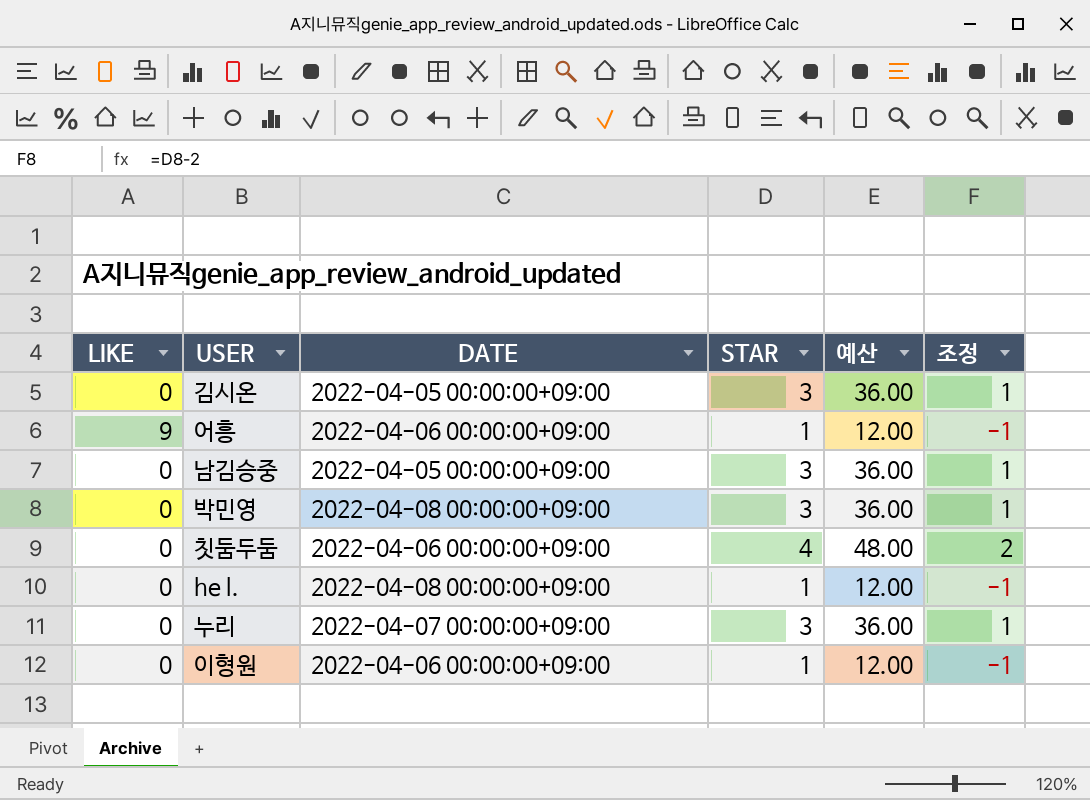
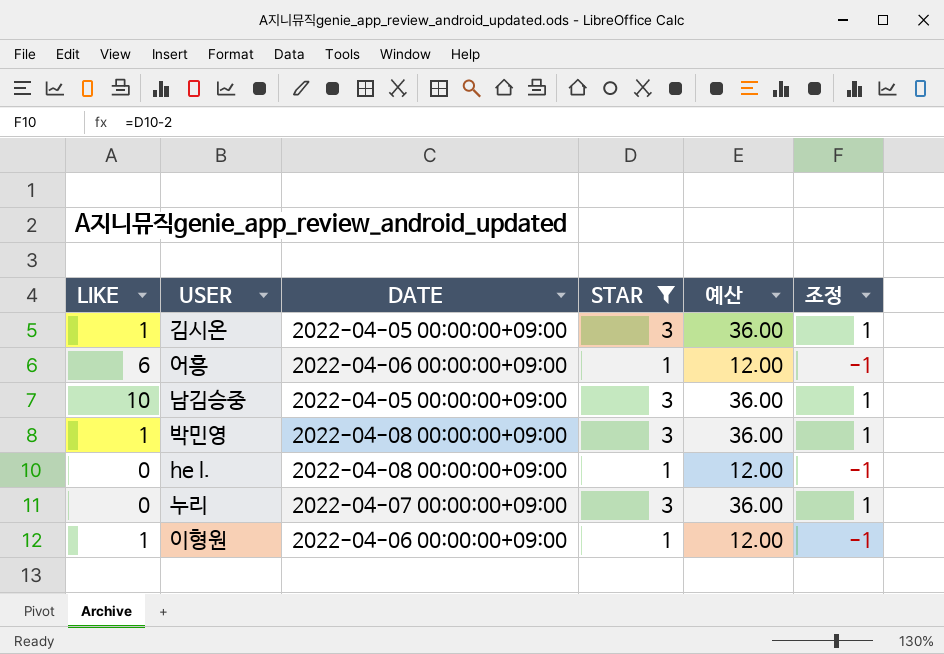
filter: none -> STAR != 4
김시온 | LIKE: 0 -> 1
어흥 | LIKE: 9 -> 6
남김승중 | LIKE: 0 -> 10
박민영 | LIKE: 0 -> 1
이형원 | LIKE: 0 -> 1

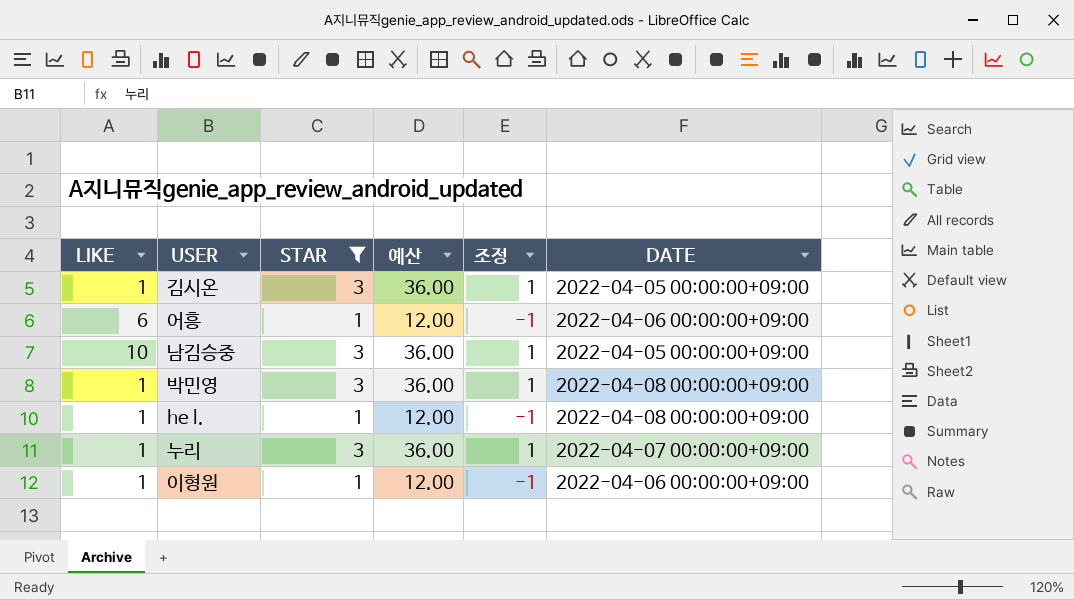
column DATE | position: 3 -> 6
he l. | LIKE: 0 -> 1
누리 | LIKE: 0 -> 1

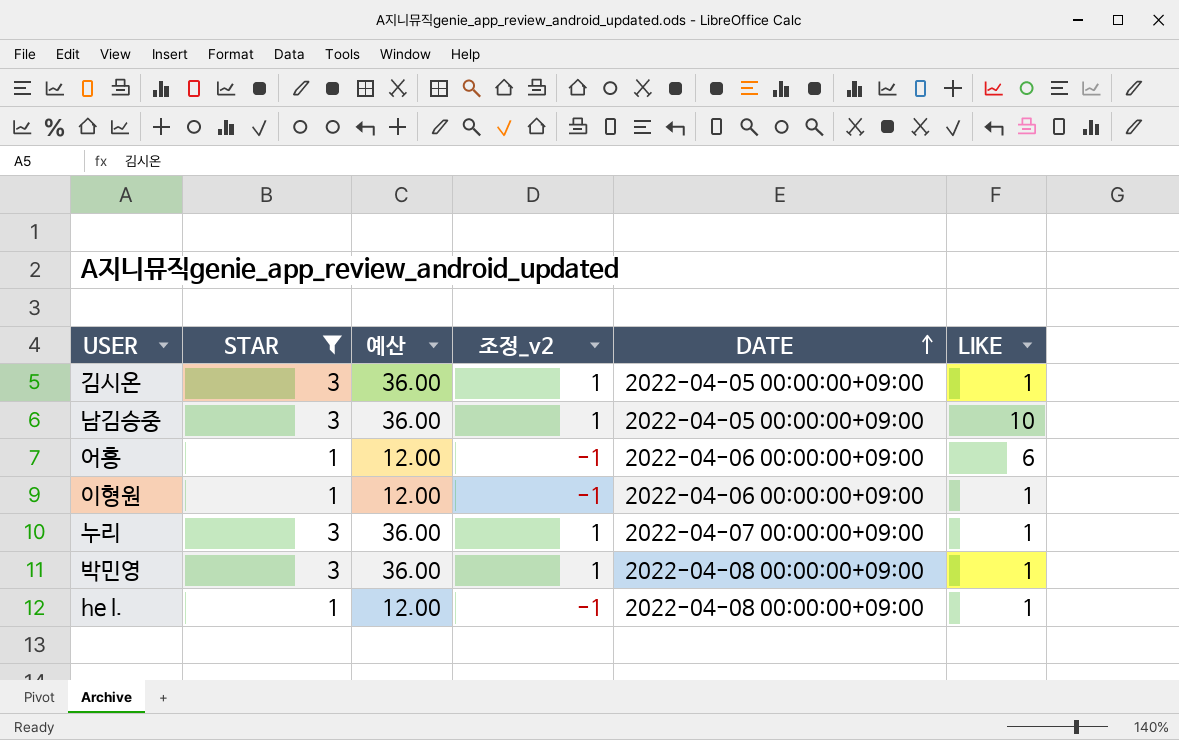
row order: none -> DATE ascending
column name: 조정 -> 조정_v2
column LIKE | position: 1 -> 6

